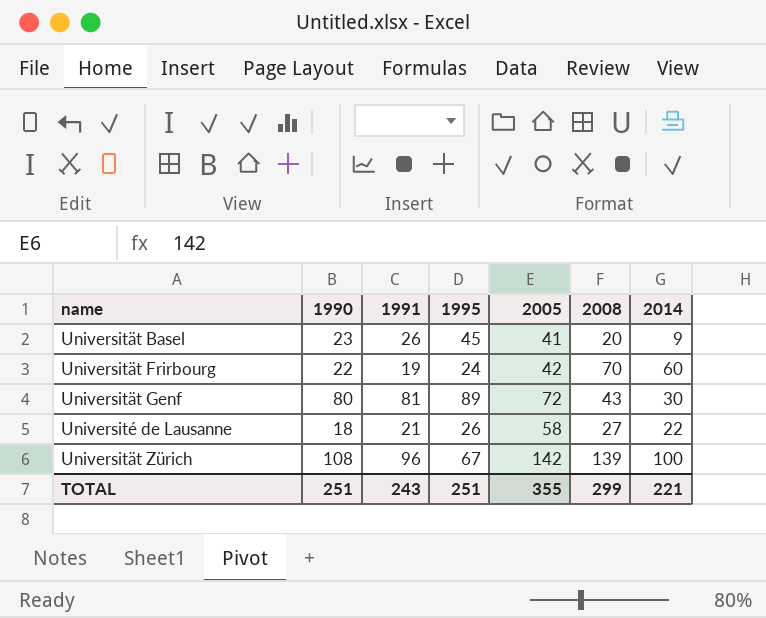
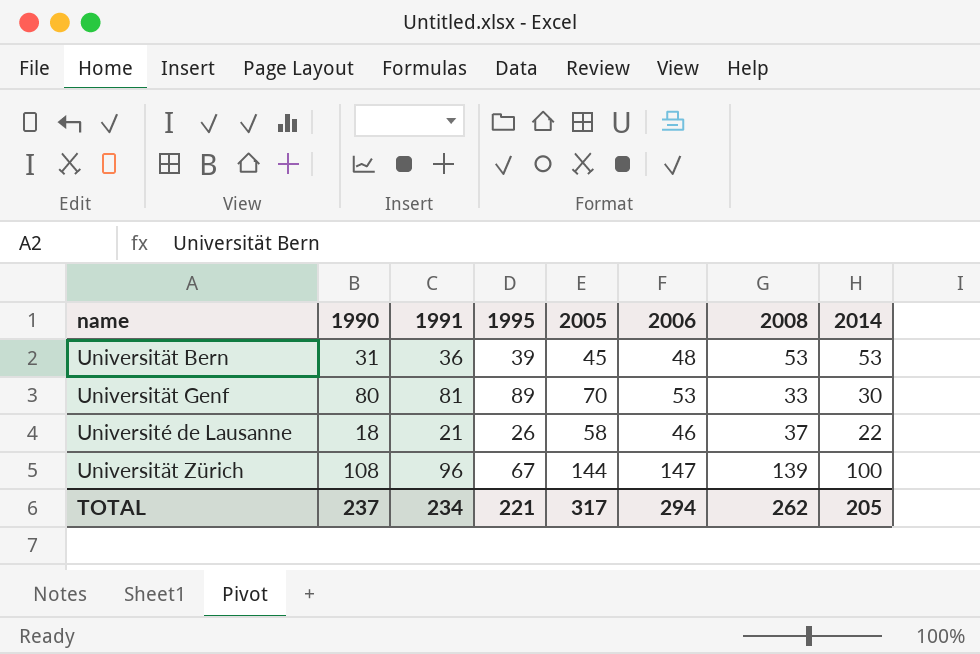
column 2006 | position: none -> 6
row Universität Basel: 23 | 26 | 45 | 41 | 20 | 9 -> none
row Universität Frirbourg: 22 | 19 | 24 | 42 | 70 | 60 -> none
row Universität Bern: none -> 31 | 36 | 39 | 45 | 48 | 53 | 53
Universität Genf | 2005: 72 -> 70
Universität Genf | 2008: 43 -> 33
Université de Lausanne | 2008: 27 -> 37
Universität Zürich | 2005: 142 -> 144
TOTAL | 1990: 251 -> 237
TOTAL | 1991: 243 -> 234
TOTAL | 1995: 251 -> 221
TOTAL | 2005: 355 -> 317
TOTAL | 2008: 299 -> 262
TOTAL | 2014: 221 -> 205

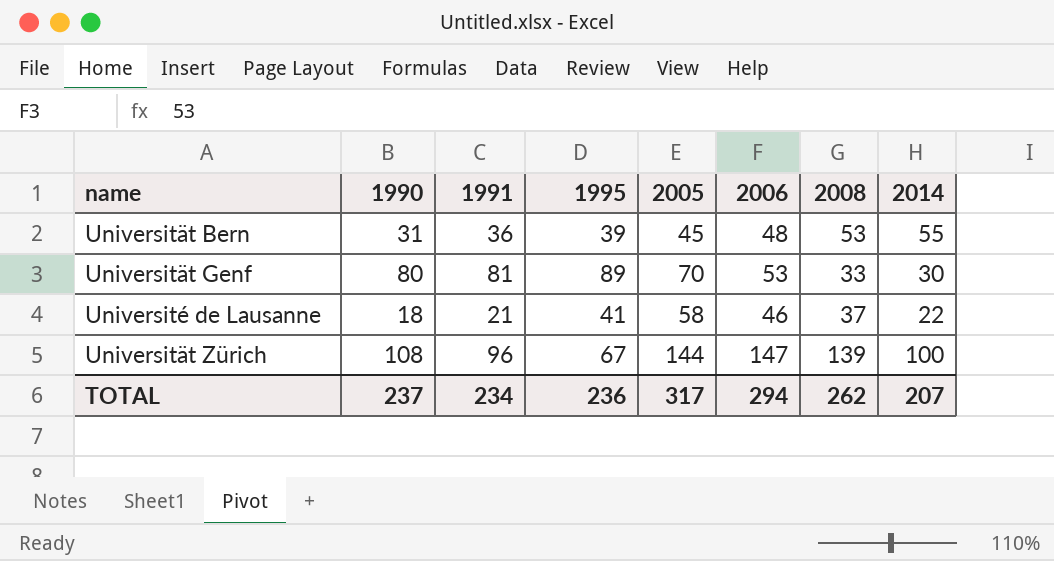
Universität Bern | 2014: 53 -> 55
Université de Lausanne | 1995: 26 -> 41
TOTAL | 1995: 221 -> 236
TOTAL | 2014: 205 -> 207

